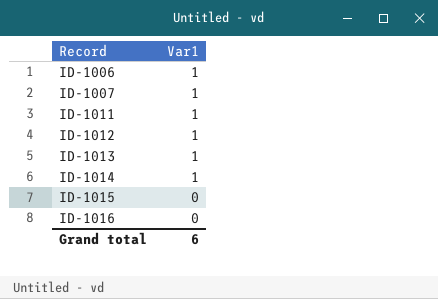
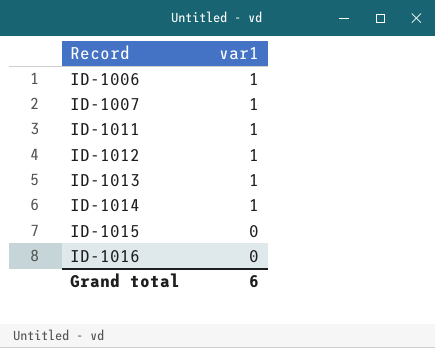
column name: Var1 -> var1

